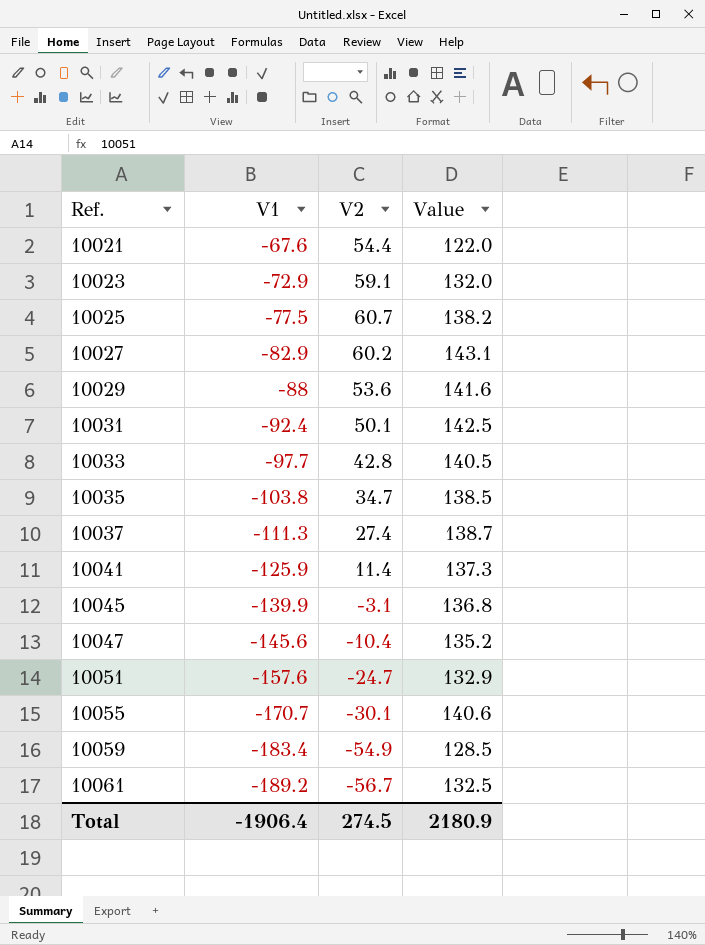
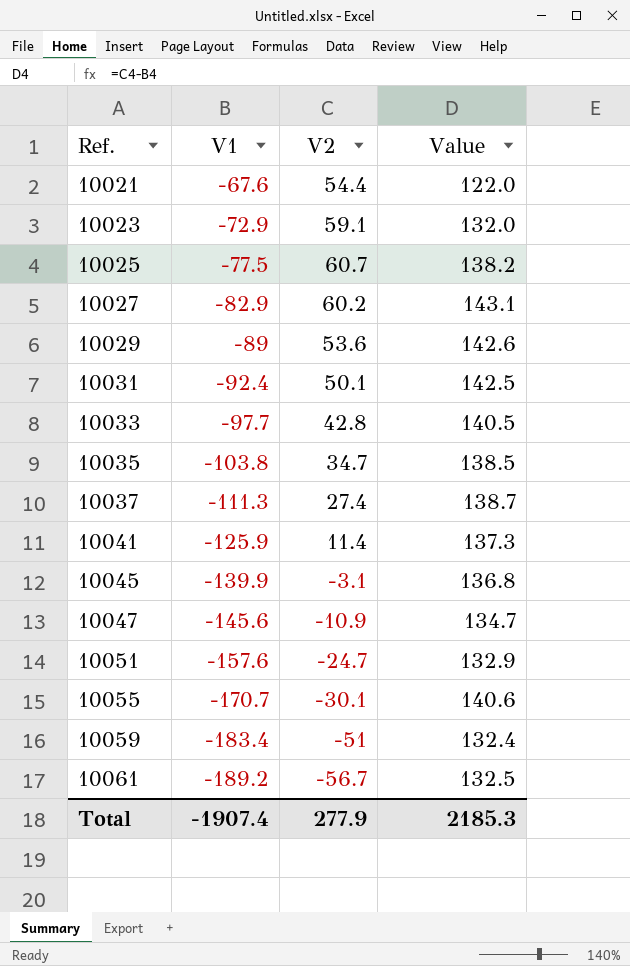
10029 | V1: -88 -> -89
10029 | Value: 141.6 -> 142.6
10047 | V2: -10.4 -> -10.9
10047 | Value: 135.2 -> 134.7
10059 | V2: -54.9 -> -51
10059 | Value: 128.5 -> 132.4
Total | V1: -1906.4 -> -1907.4
Total | V2: 274.5 -> 277.9
Total | Value: 2180.9 -> 2185.3

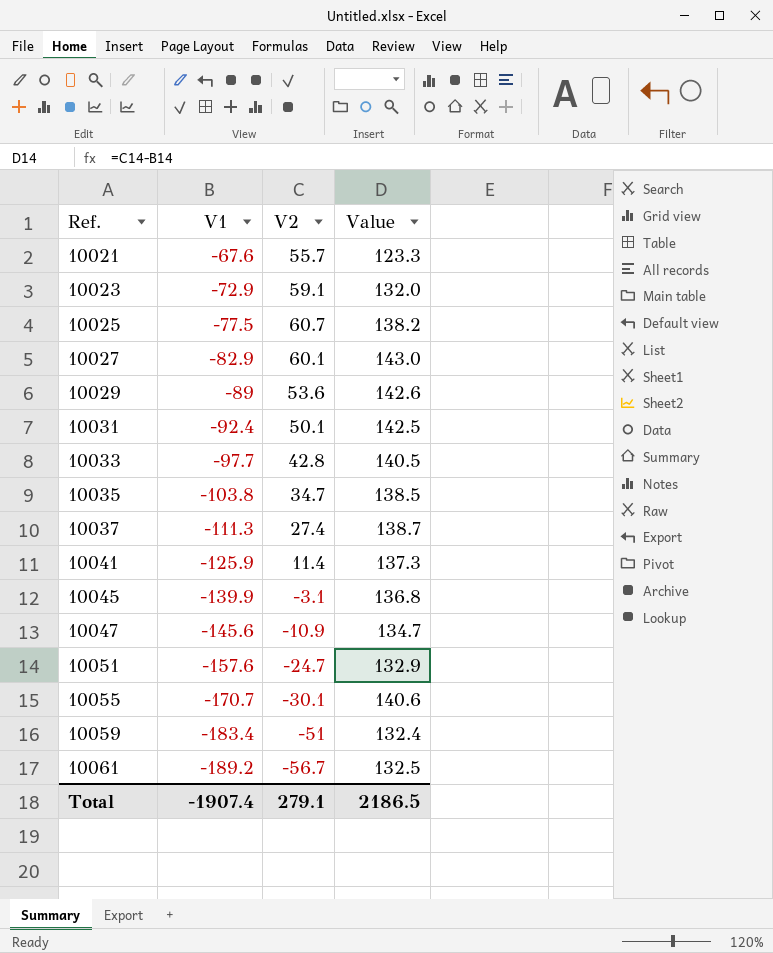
10021 | V2: 54.4 -> 55.7
10021 | Value: 122.0 -> 123.3
10027 | V2: 60.2 -> 60.1
10027 | Value: 143.1 -> 143.0
Total | V2: 277.9 -> 279.1
Total | Value: 2185.3 -> 2186.5

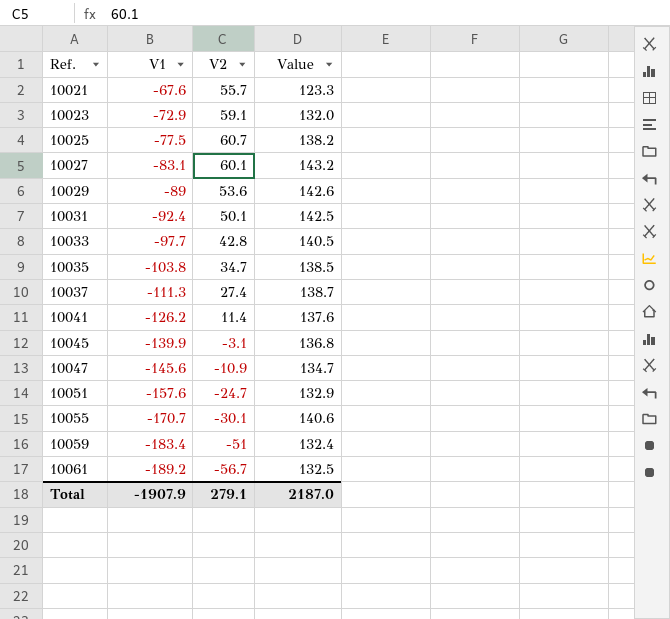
10027 | V1: -82.9 -> -83.1
10027 | Value: 143.0 -> 143.2
10041 | V1: -125.9 -> -126.2
10041 | Value: 137.3 -> 137.6
Total | V1: -1907.4 -> -1907.9
Total | Value: 2186.5 -> 2187.0

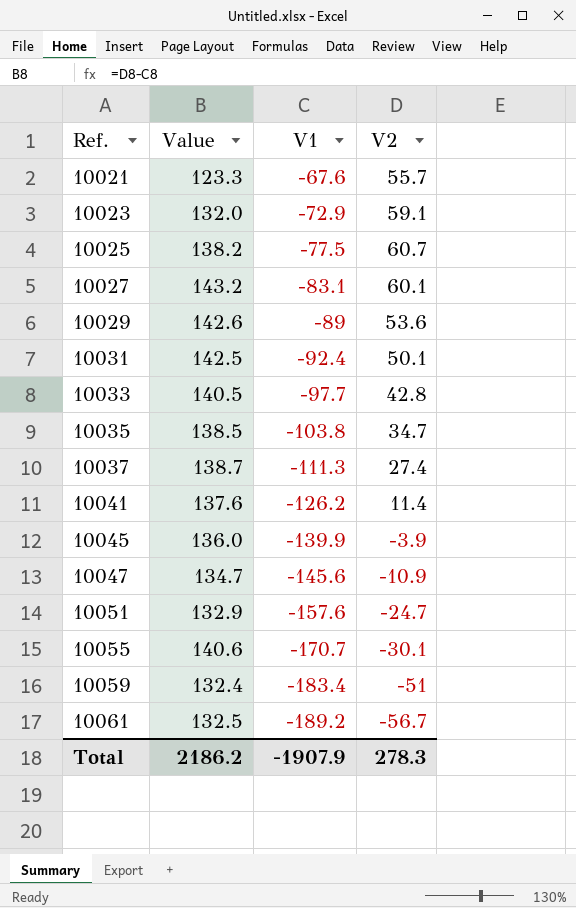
column Value | position: 4 -> 2
10045 | Value: 136.8 -> 136.0
10045 | V2: -3.1 -> -3.9
Total | Value: 2187.0 -> 2186.2
Total | V2: 279.1 -> 278.3

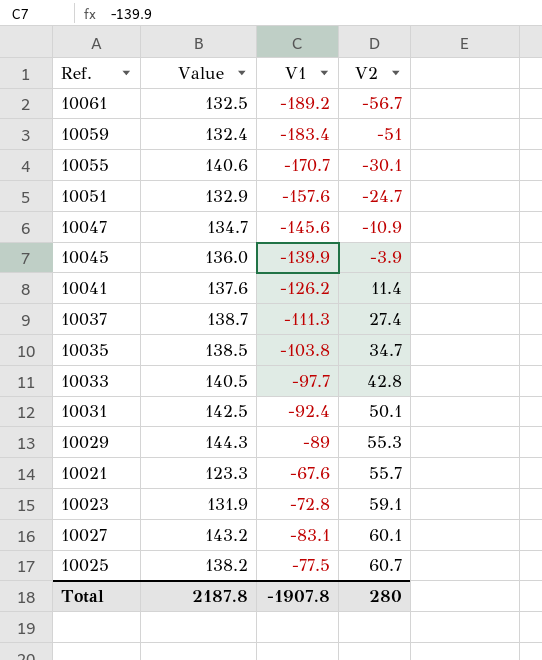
row order: Ref. ascending -> V2 ascending
10029 | Value: 142.6 -> 144.3
10029 | V2: 53.6 -> 55.3
10023 | Value: 132.0 -> 131.9
10023 | V1: -72.9 -> -72.8
Total | Value: 2186.2 -> 2187.8
Total | V1: -1907.9 -> -1907.8
Total | V2: 278.3 -> 280

